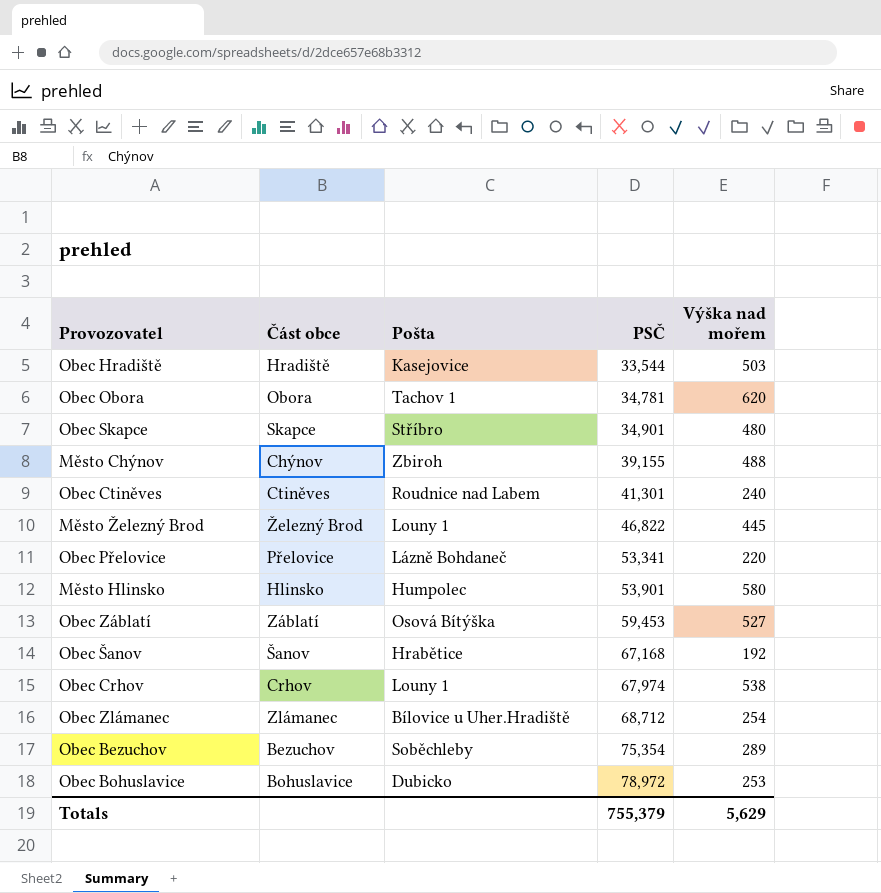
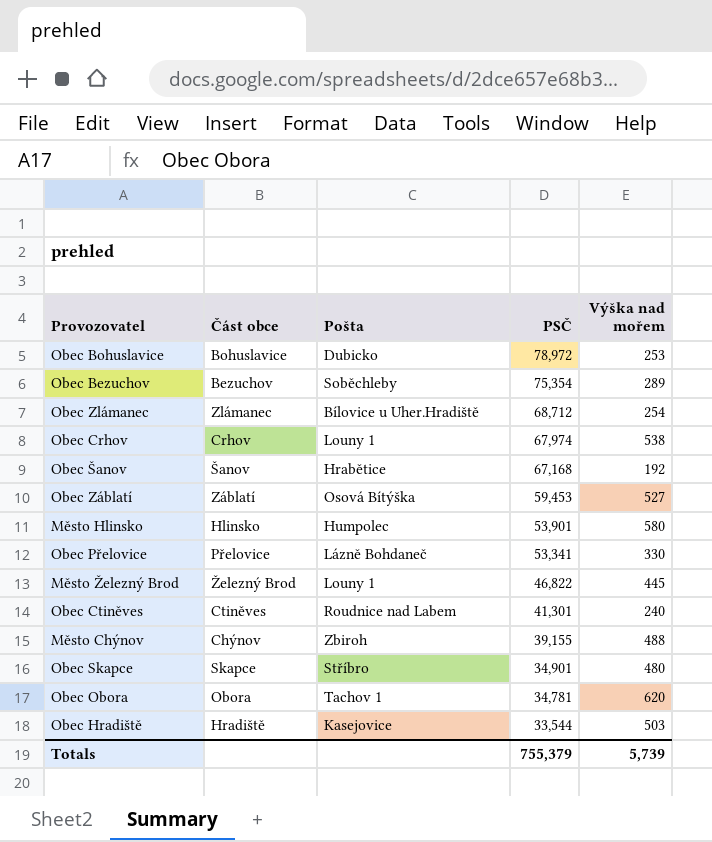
row order: PSČ ascending -> PSČ descending
Obec Přelovice | Výška nad mořem: 220 -> 330
Totals | Výška nad mořem: 5,629 -> 5,739

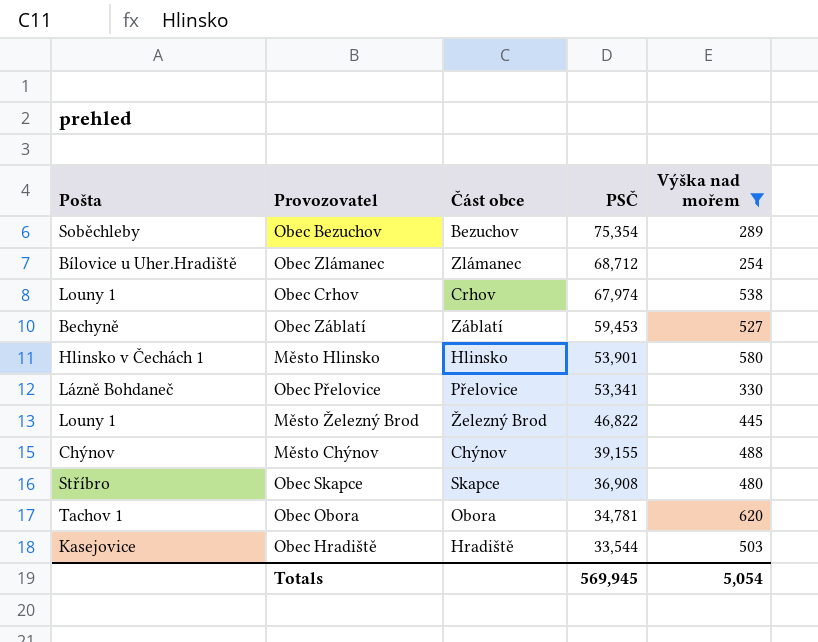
filter: none -> Výška nad mořem >= 254
column Pošta | position: 3 -> 1
Obec Záblatí | Pošta: Osová Bítýška -> Bechyně
Město Hlinsko | Pošta: Humpolec -> Hlinsko v Čechách 1
Město Chýnov | Pošta: Zbiroh -> Chýnov
Obec Skapce | PSČ: 34,901 -> 36,908
Totals | PSČ: 755,379 -> 569,945
Totals | Výška nad mořem: 5,739 -> 5,054

